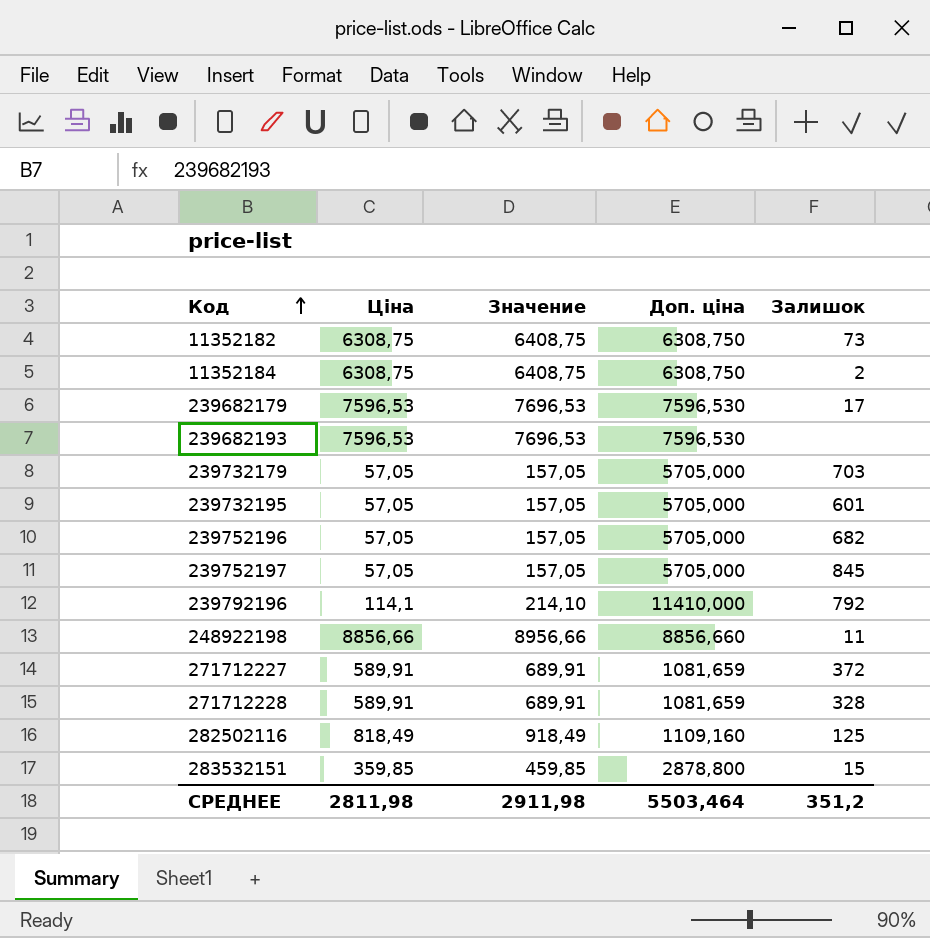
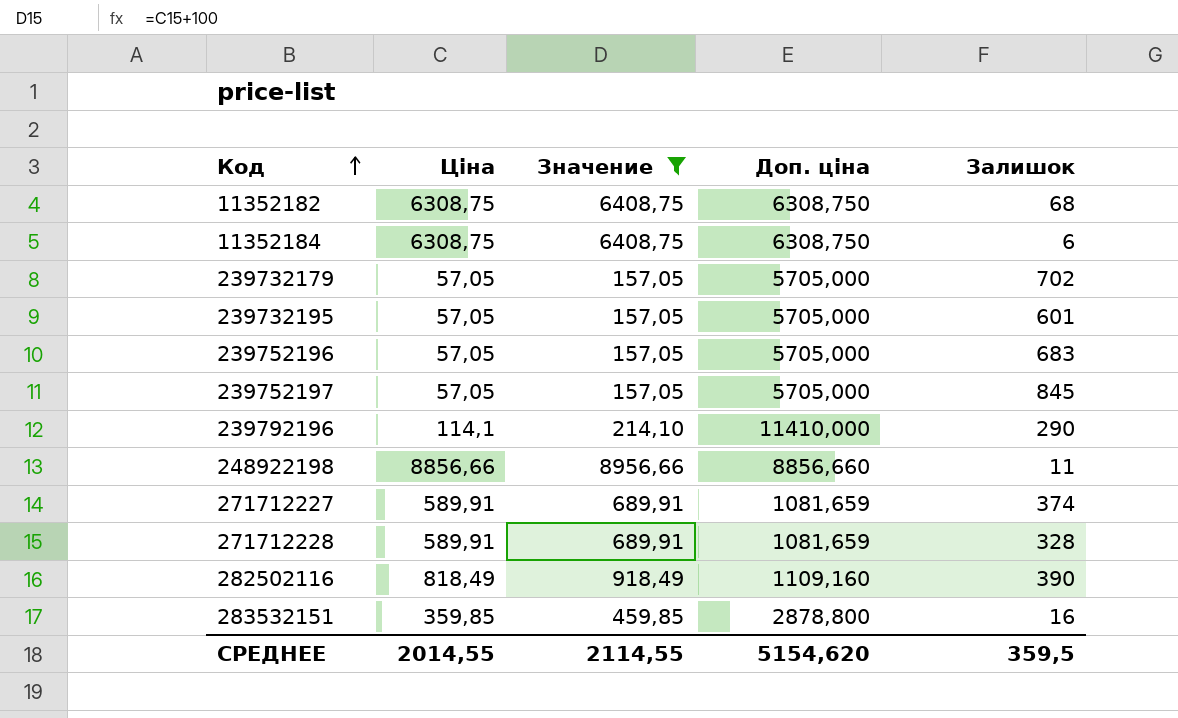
filter: none -> Значение != 7696,53
11352182 | Залишок: 73 -> 68
11352184 | Залишок: 2 -> 6
239732179 | Залишок: 703 -> 702
239752196 | Залишок: 682 -> 683
239792196 | Залишок: 792 -> 290
271712227 | Залишок: 372 -> 374
282502116 | Залишок: 125 -> 390
283532151 | Залишок: 15 -> 16
СРЕДНЕЕ | Ціна: 2811,98 -> 2014,55
СРЕДНЕЕ | Значение: 2911,98 -> 2114,55
СРЕДНЕЕ | Доп. ціна: 5503,464 -> 5154,620
СРЕДНЕЕ | Залишок: 351,2 -> 359,5

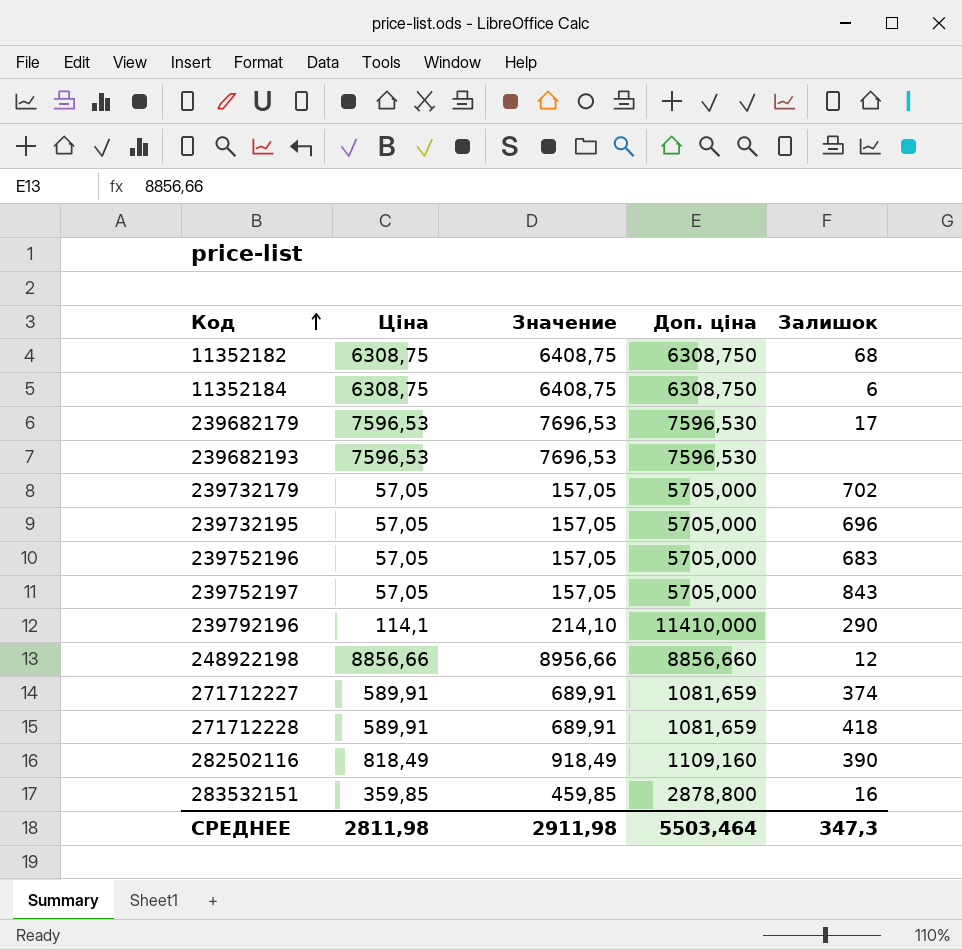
filter: Значение != 7696,53 -> none
239732195 | Залишок: 601 -> 696
239752197 | Залишок: 845 -> 843
248922198 | Залишок: 11 -> 12
271712228 | Залишок: 328 -> 418
СРЕДНЕЕ | Ціна: 2014,55 -> 2811,98
СРЕДНЕЕ | Значение: 2114,55 -> 2911,98
СРЕДНЕЕ | Доп. ціна: 5154,620 -> 5503,464
СРЕДНЕЕ | Залишок: 359,5 -> 347,3

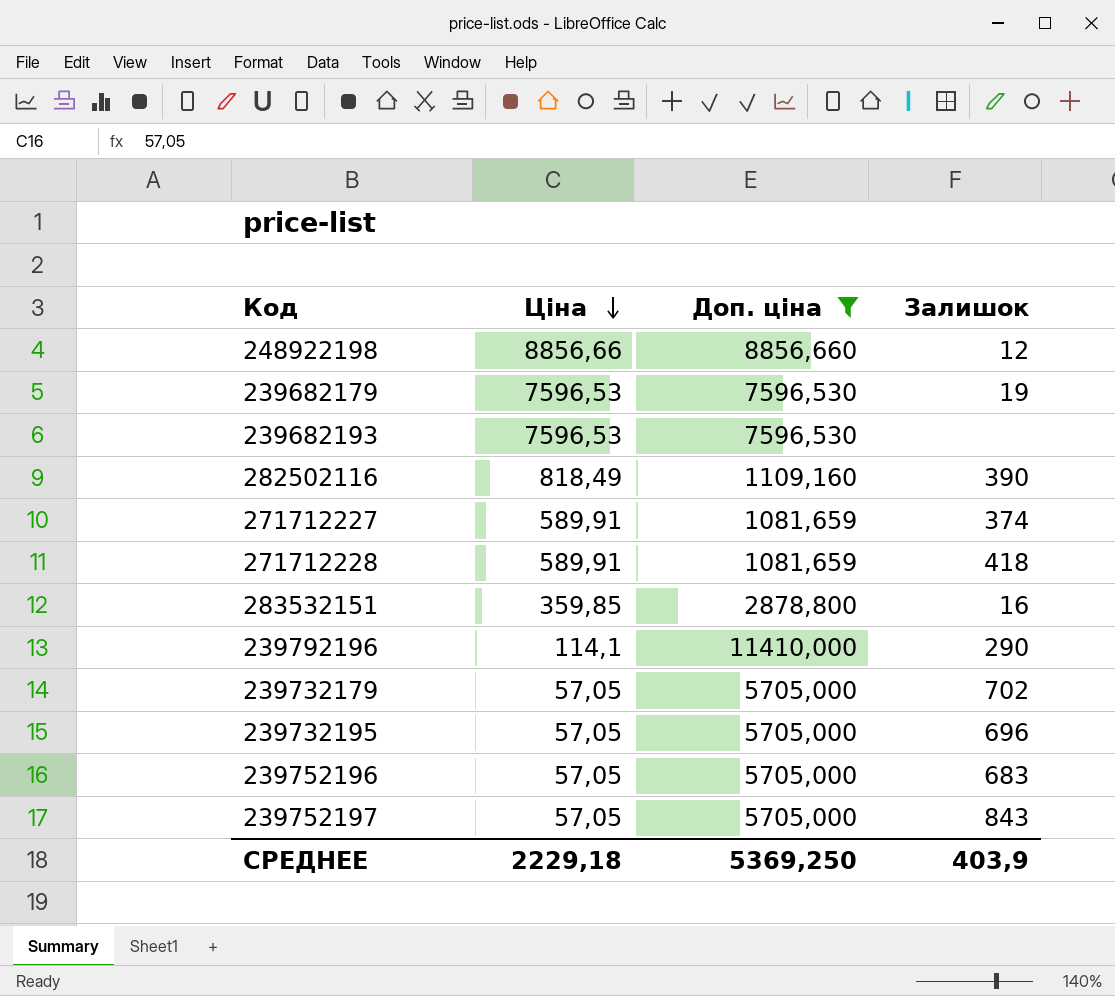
filter: none -> Доп. ціна != 6308,750
row order: Код ascending -> Ціна descending
column Значение | formula: [Ціна] + 100 -> none
239682179 | Залишок: 17 -> 19
СРЕДНЕЕ | Ціна: 2811,98 -> 2229,18
СРЕДНЕЕ | Доп. ціна: 5503,464 -> 5369,250
СРЕДНЕЕ | Залишок: 347,3 -> 403,9

